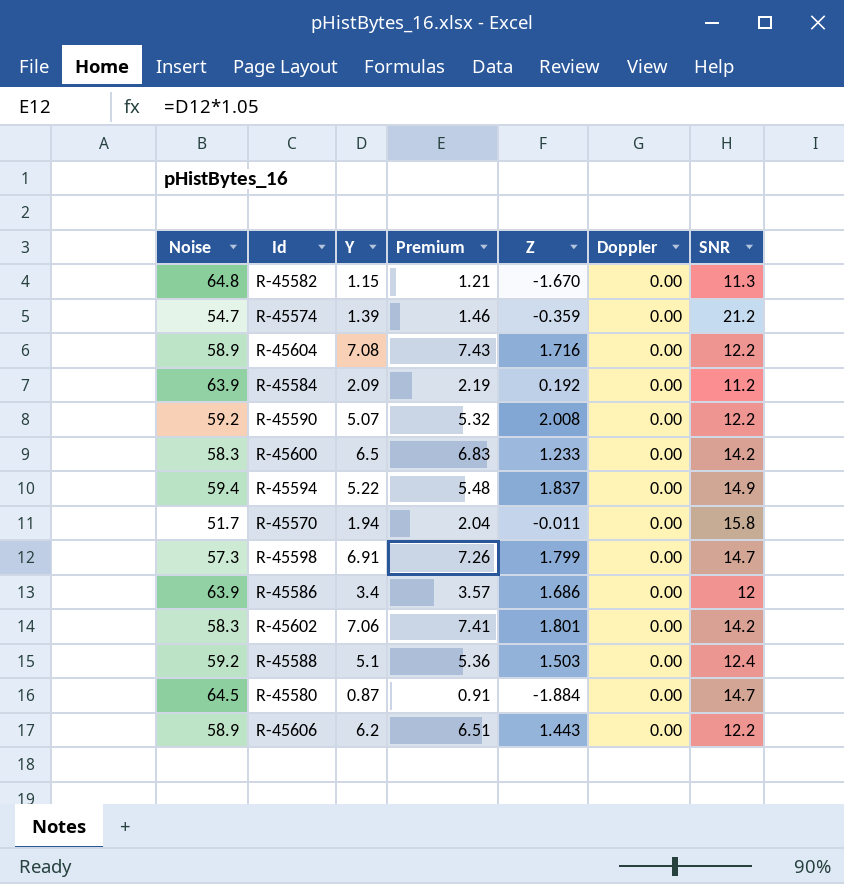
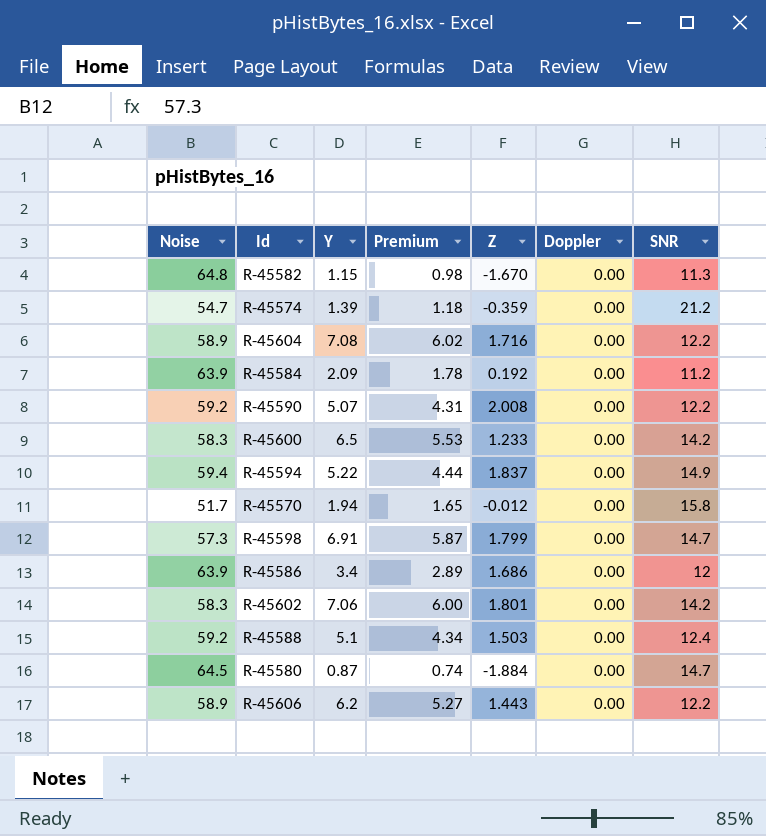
column Premium | formula: [Y] * 1.05 -> [Y] * 0.85
R-45570 | Z: -0.011 -> -0.012

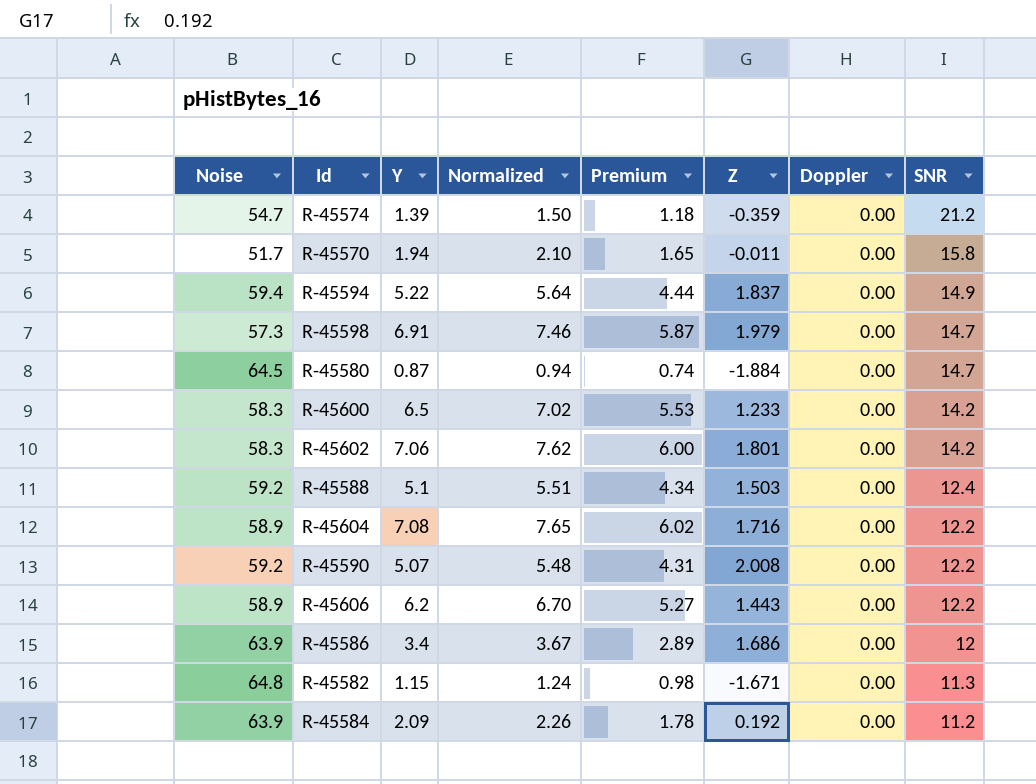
row order: none -> SNR descending
column Normalized | formula: none -> [Y] * 1.08
R-45570 | Z: -0.012 -> -0.011
R-45598 | Z: 1.799 -> 1.979
R-45582 | Z: -1.670 -> -1.671

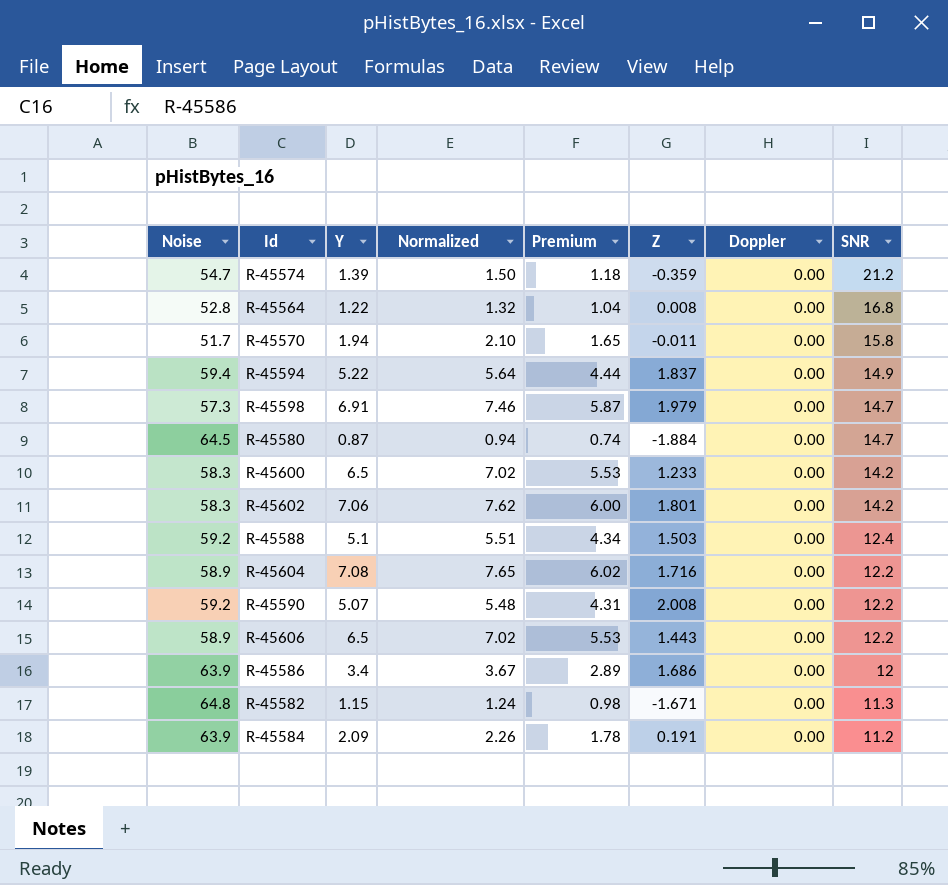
row R-45564: none -> 52.8 | 1.22 | 1.32 | 1.04 | 0.008 | 0.00 | 16.8
R-45606 | Y: 6.2 -> 6.5
R-45606 | Normalized: 6.70 -> 7.02
R-45606 | Premium: 5.27 -> 5.53
R-45584 | Z: 0.192 -> 0.191

